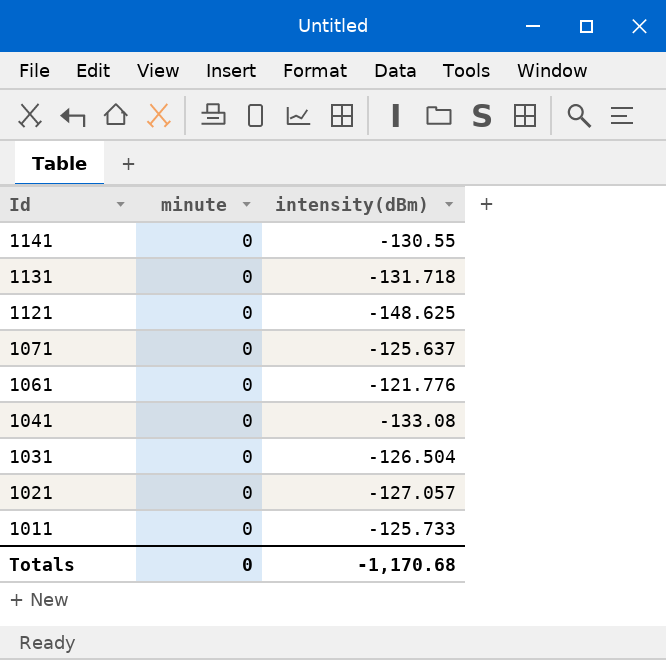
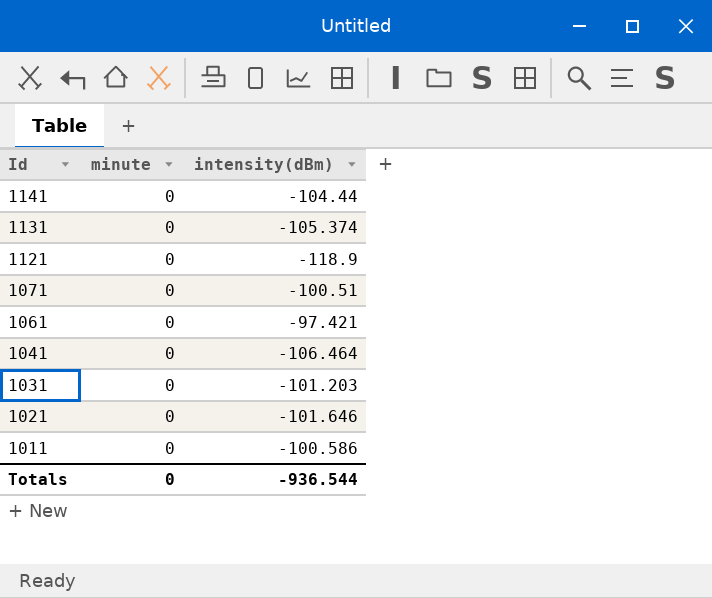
1141 | intensity(dBm): -130.55 -> -104.44
1131 | intensity(dBm): -131.718 -> -105.374
1121 | intensity(dBm): -148.625 -> -118.9
1071 | intensity(dBm): -125.637 -> -100.51
1061 | intensity(dBm): -121.776 -> -97.421
1041 | intensity(dBm): -133.08 -> -106.464
1031 | intensity(dBm): -126.504 -> -101.203
1021 | intensity(dBm): -127.057 -> -101.646
1011 | intensity(dBm): -125.733 -> -100.586
Totals | intensity(dBm): -1,170.68 -> -936.544

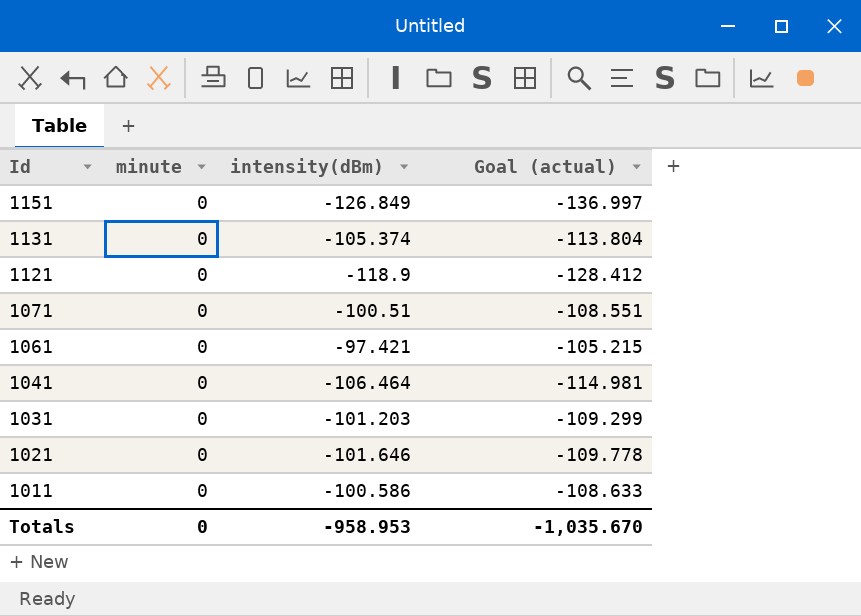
column Goal (actual) | formula: none -> [intensity(dBm)] * 1.08
row 1141: 0 | -104.44 -> none
row 1151: none -> 0 | -126.849 | -136.997
Totals | intensity(dBm): -936.544 -> -958.953

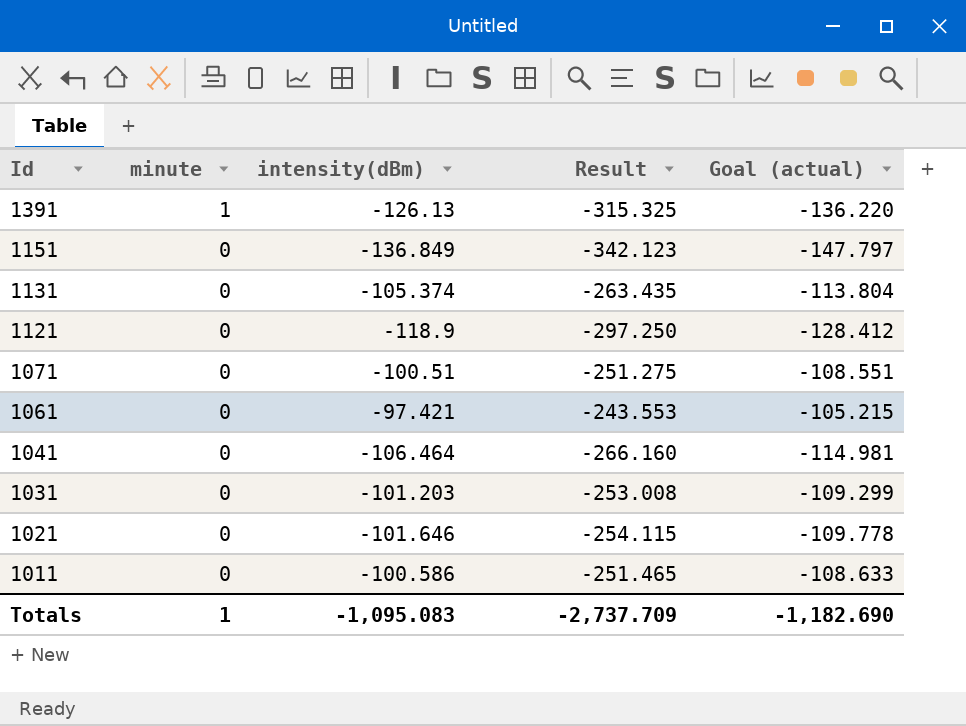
column Result | formula: none -> [intensity(dBm)] * 2.5
row 1391: none -> 1 | -126.13 | -315.325 | -136.220
1151 | intensity(dBm): -126.849 -> -136.849
1151 | Goal (actual): -136.997 -> -147.797
Totals | minute: 0 -> 1
Totals | intensity(dBm): -958.953 -> -1,095.083
Totals | Goal (actual): -1,035.670 -> -1,182.690

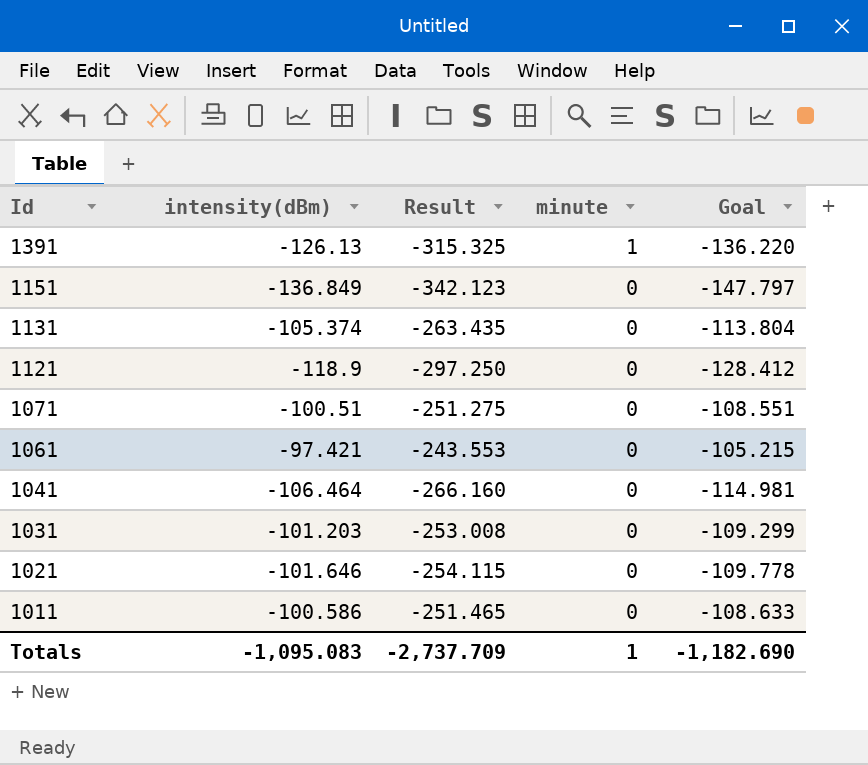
column minute | position: 2 -> 4
column name: Goal (actual) -> Goal

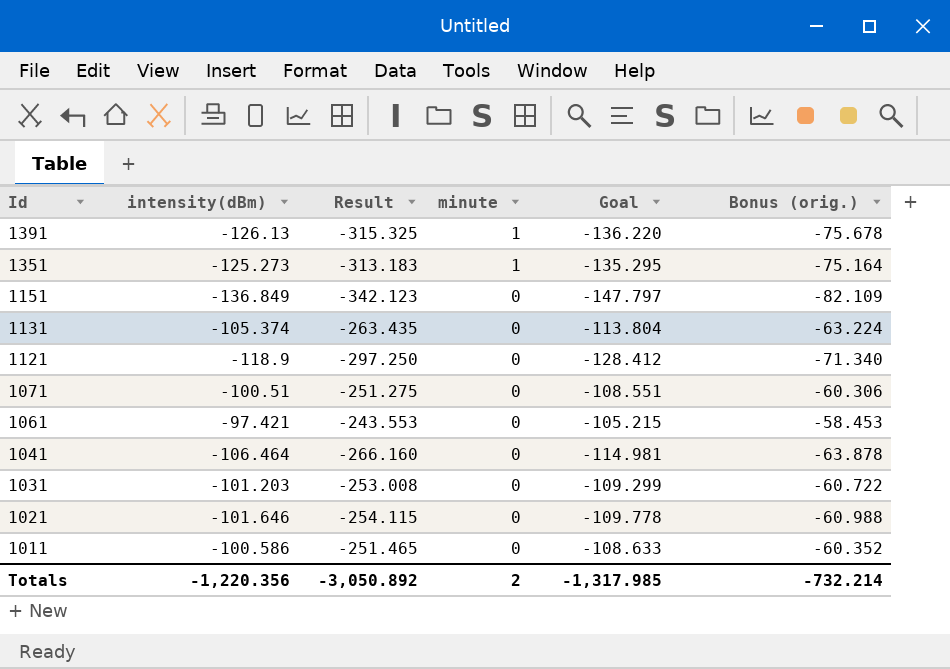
column Bonus (orig.) | formula: none -> [intensity(dBm)] * 0.6
row 1351: none -> -125.273 | -313.183 | 1 | -135.295 | -75.164
Totals | intensity(dBm): -1,095.083 -> -1,220.356
Totals | Result: -2,737.709 -> -3,050.892
Totals | minute: 1 -> 2
Totals | Goal: -1,182.690 -> -1,317.985

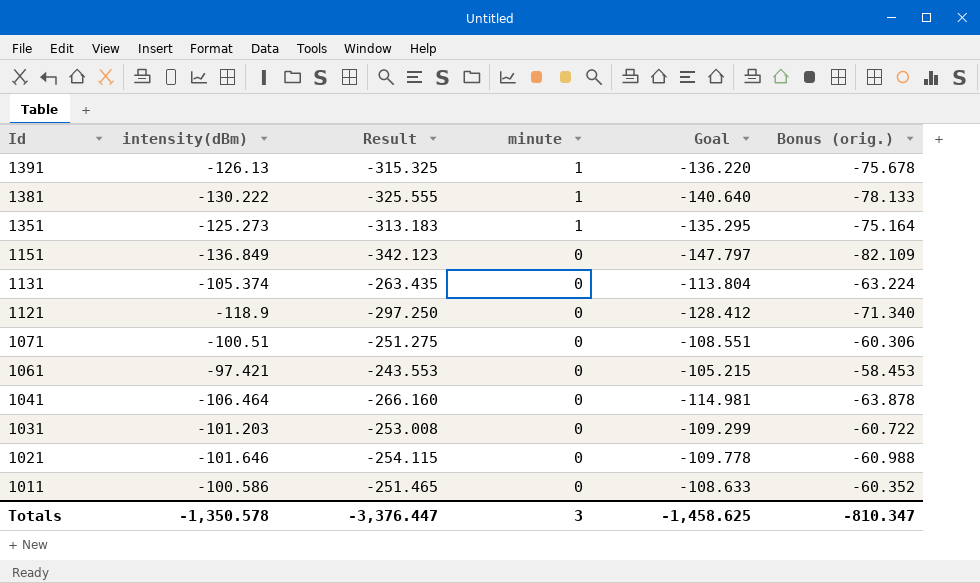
row 1381: none -> -130.222 | -325.555 | 1 | -140.640 | -78.133
Totals | intensity(dBm): -1,220.356 -> -1,350.578
Totals | Result: -3,050.892 -> -3,376.447
Totals | minute: 2 -> 3
Totals | Goal: -1,317.985 -> -1,458.625
Totals | Bonus (orig.): -732.214 -> -810.347

